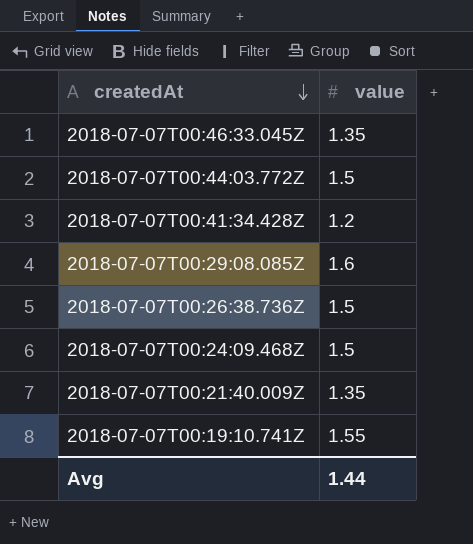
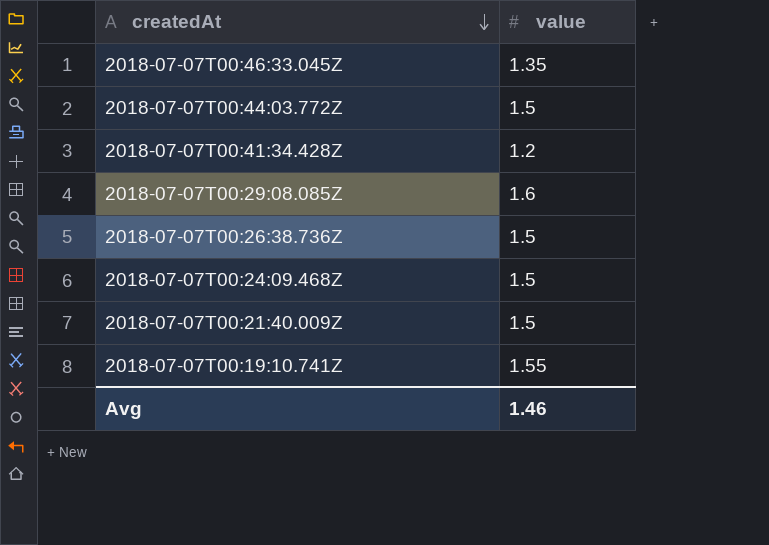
2018-07-07T00:21:40.009Z | value: 1.35 -> 1.5
Avg | value: 1.44 -> 1.46

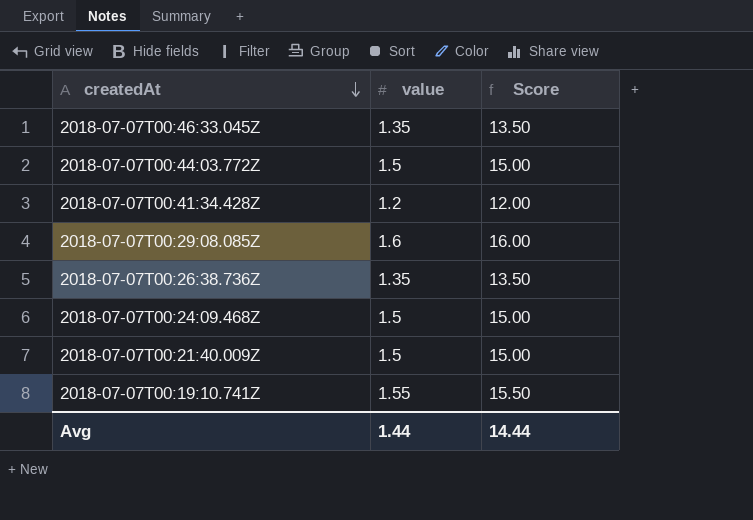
column Score | formula: none -> [value] * 10
2018-07-07T00:26:38.736Z | value: 1.5 -> 1.35
Avg | value: 1.46 -> 1.44

